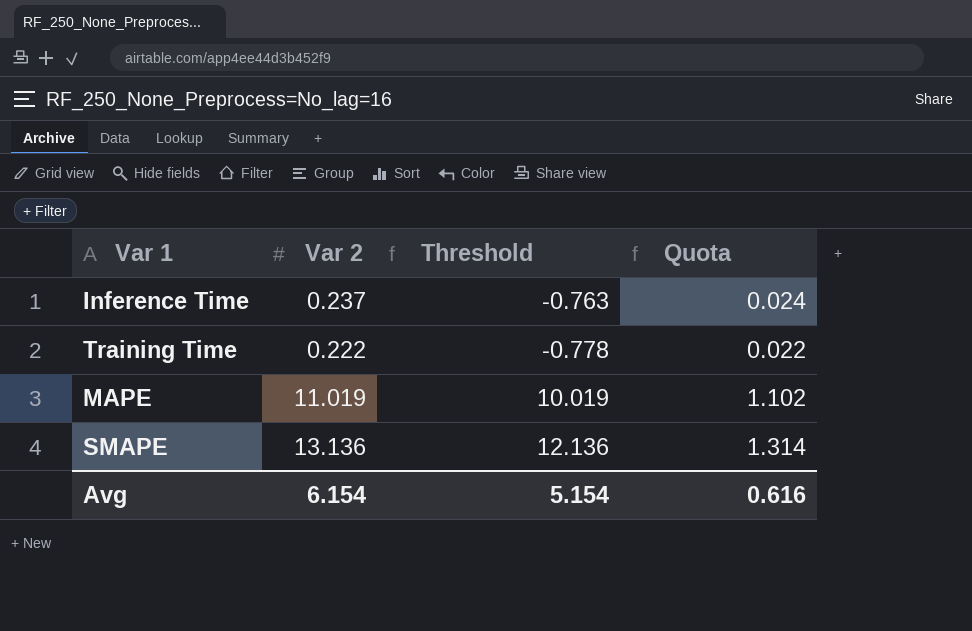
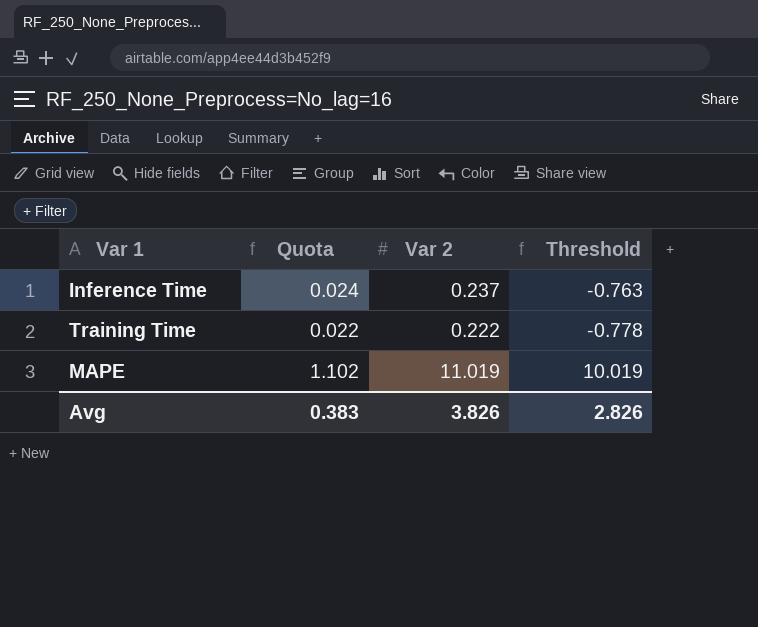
column Quota | position: 4 -> 2
row SMAPE: 13.136 | 12.136 | 1.314 -> none
Avg | Quota: 0.616 -> 0.383
Avg | Var 2: 6.154 -> 3.826
Avg | Threshold: 5.154 -> 2.826

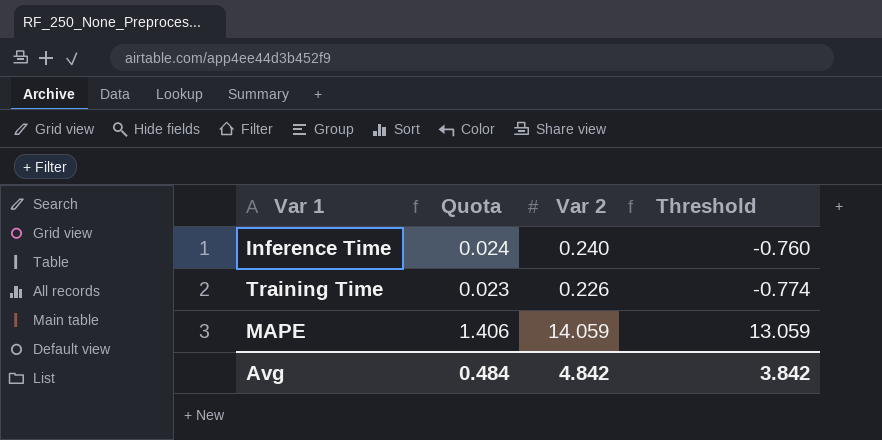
Inference Time | Var 2: 0.237 -> 0.240
Inference Time | Threshold: -0.763 -> -0.760
Training Time | Quota: 0.022 -> 0.023
Training Time | Var 2: 0.222 -> 0.226
Training Time | Threshold: -0.778 -> -0.774
MAPE | Quota: 1.102 -> 1.406
MAPE | Var 2: 11.019 -> 14.059
MAPE | Threshold: 10.019 -> 13.059
Avg | Quota: 0.383 -> 0.484
Avg | Var 2: 3.826 -> 4.842
Avg | Threshold: 2.826 -> 3.842

